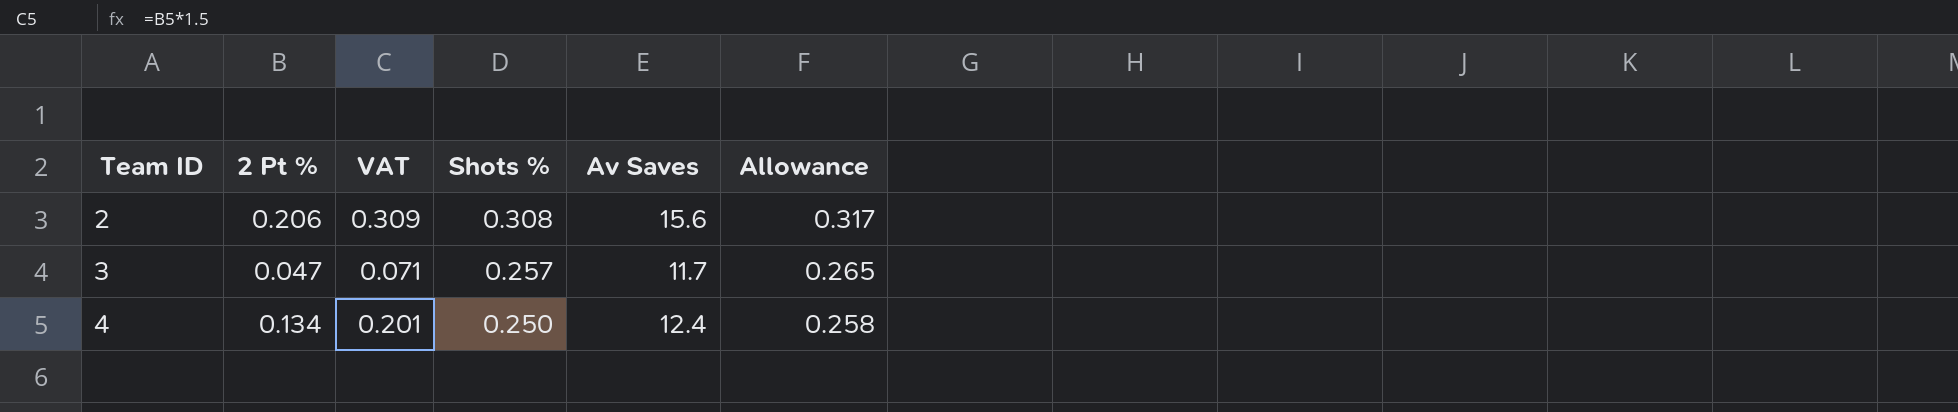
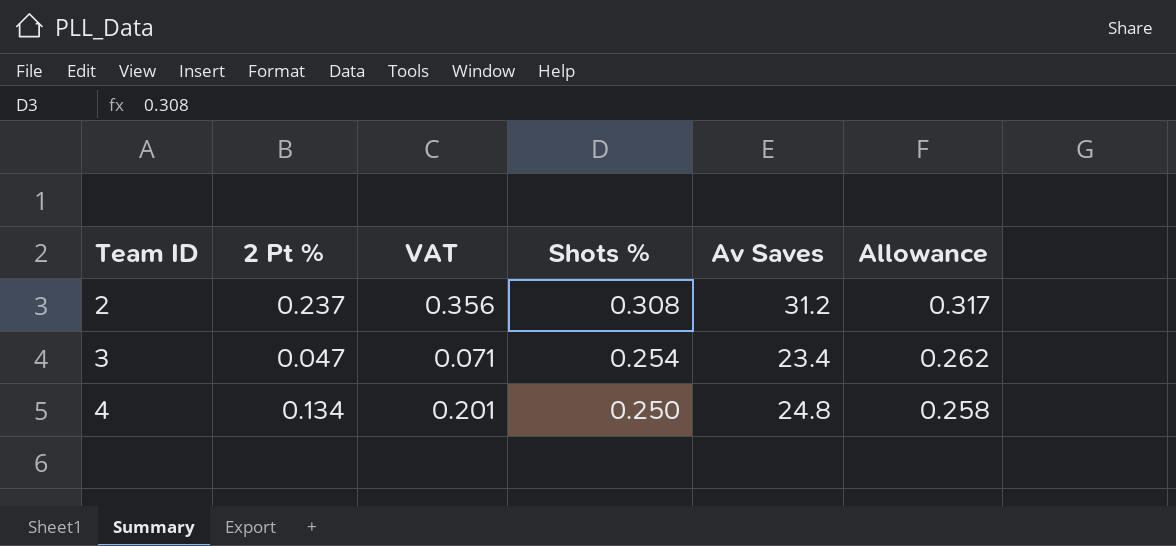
2 | 2 Pt %: 0.206 -> 0.237
2 | VAT: 0.309 -> 0.356
2 | Av Saves: 15.6 -> 31.2
3 | Shots %: 0.257 -> 0.254
3 | Av Saves: 11.7 -> 23.4
3 | Allowance: 0.265 -> 0.262
4 | Av Saves: 12.4 -> 24.8

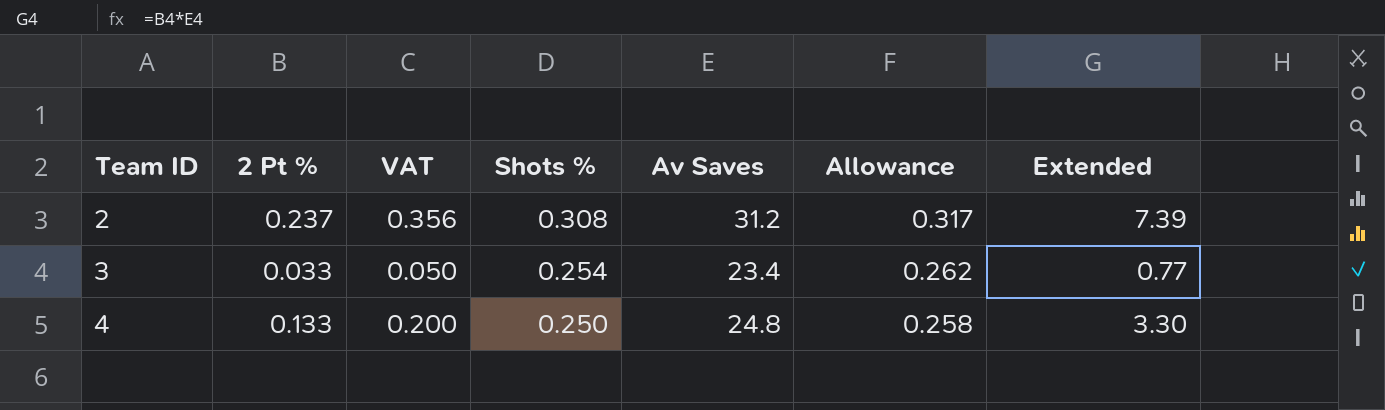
column Extended | formula: none -> [2 Pt %] * [Av Saves]
3 | 2 Pt %: 0.047 -> 0.033
3 | VAT: 0.071 -> 0.050
4 | 2 Pt %: 0.134 -> 0.133
4 | VAT: 0.201 -> 0.200

